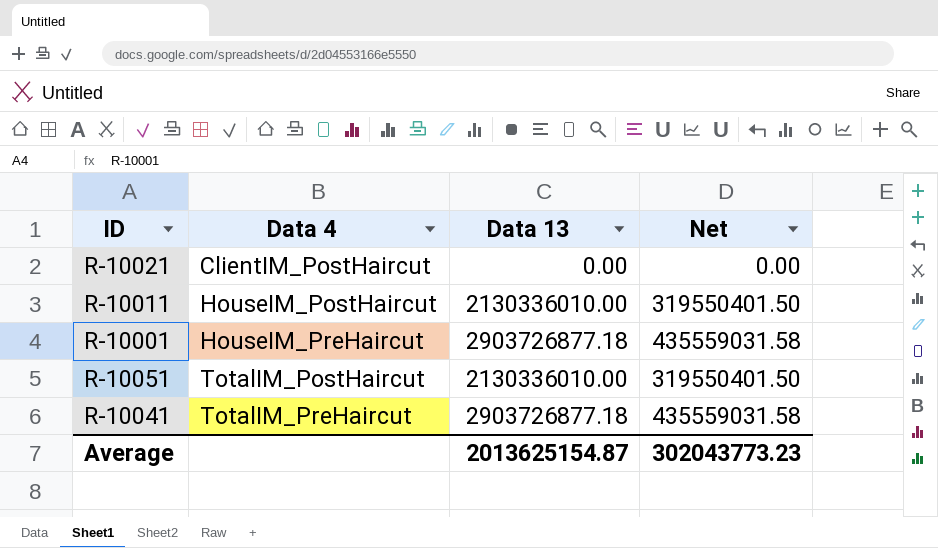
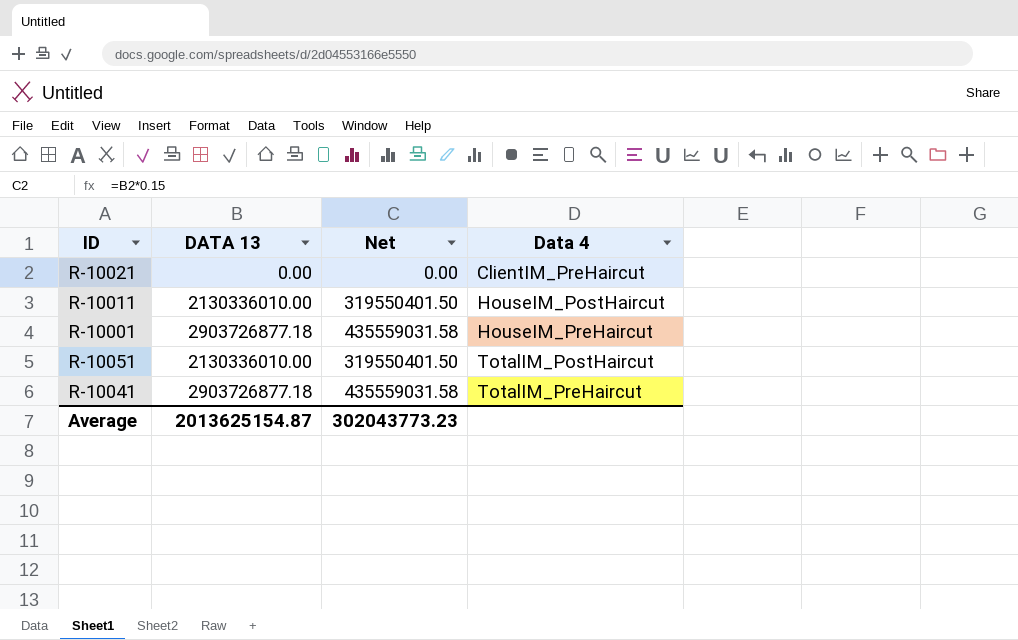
column name: Data 13 -> DATA 13
column Data 4 | position: 2 -> 4
R-10021 | Data 4: ClientIM_PostHaircut -> ClientIM_PreHaircut

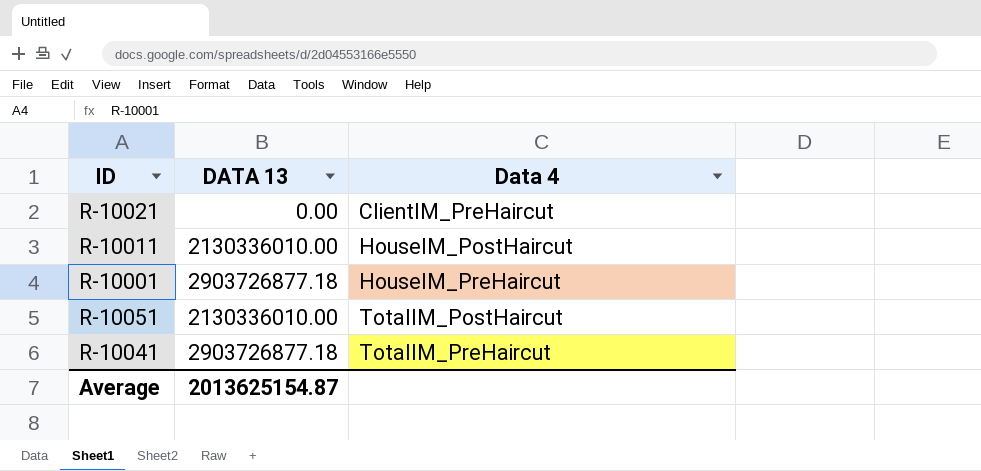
column Net | formula: [DATA 13] * 0.15 -> none

